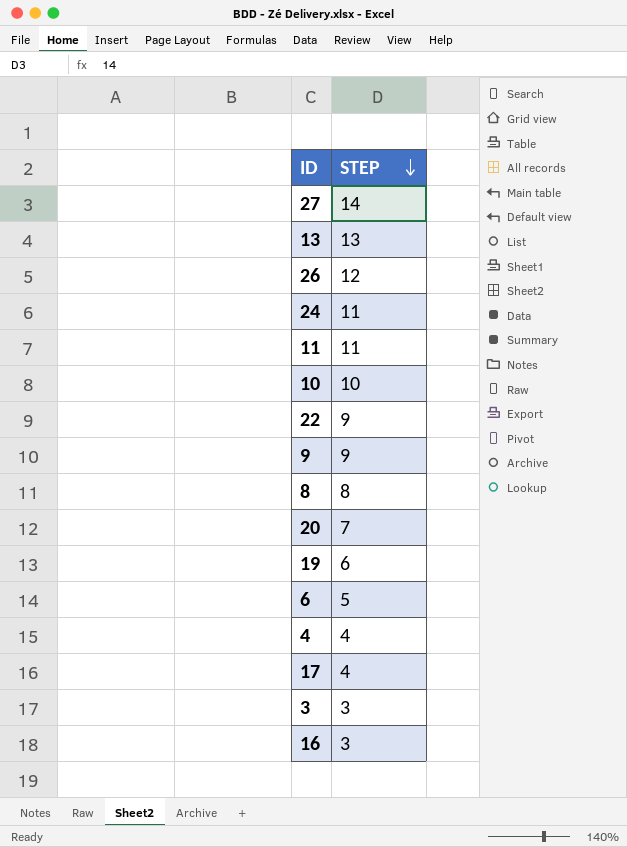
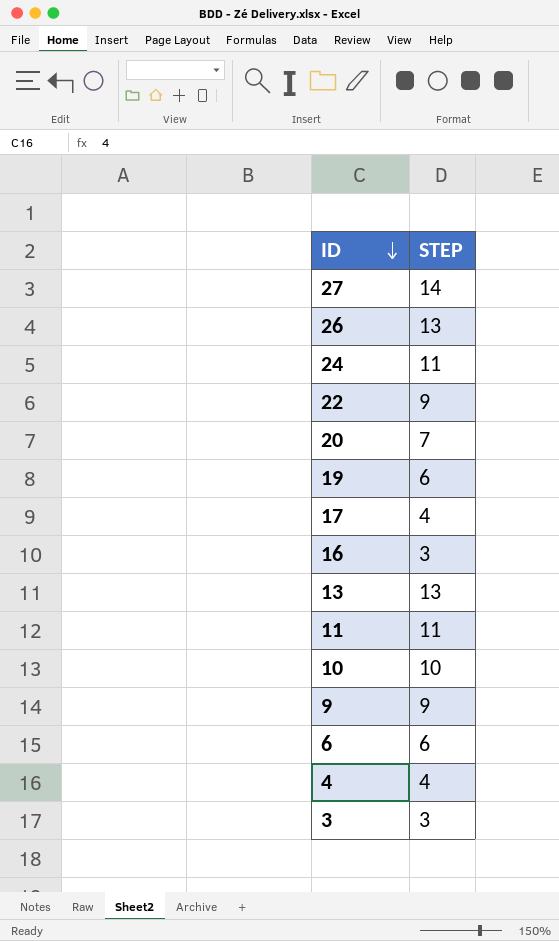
row order: STEP descending -> ID descending
row 8: 8 -> none
26 | STEP: 12 -> 13
6 | STEP: 5 -> 6

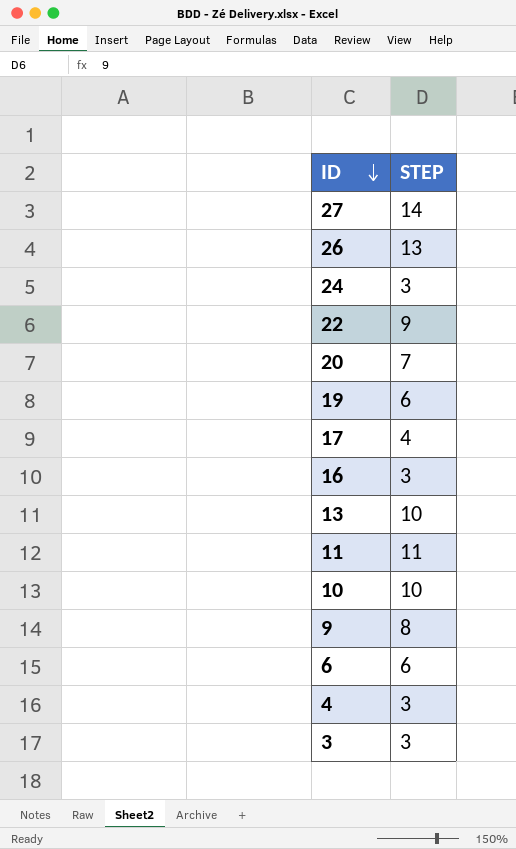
24 | STEP: 11 -> 3
13 | STEP: 13 -> 10
9 | STEP: 9 -> 8
4 | STEP: 4 -> 3

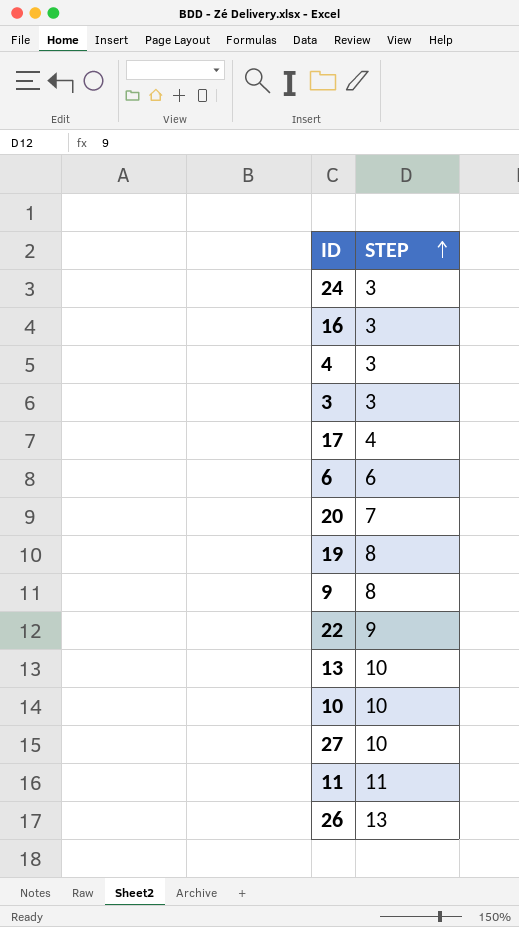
row order: ID descending -> STEP ascending
19 | STEP: 6 -> 8
27 | STEP: 14 -> 10

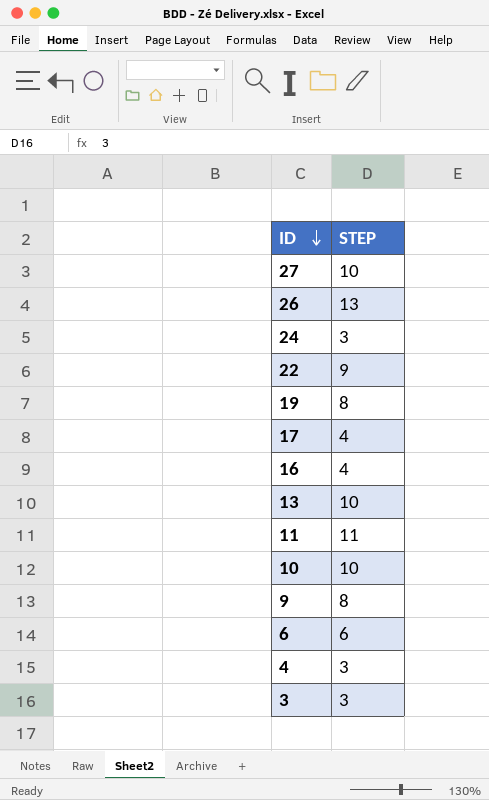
row order: STEP ascending -> ID descending
row 20: 7 -> none
16 | STEP: 3 -> 4

